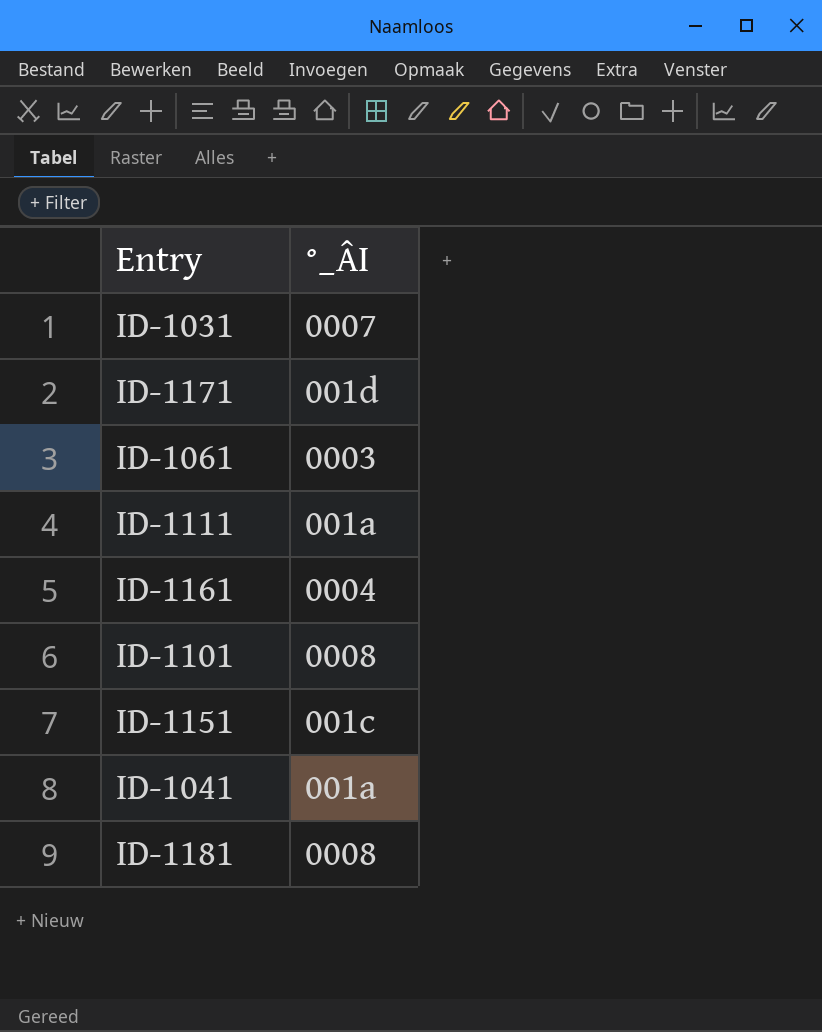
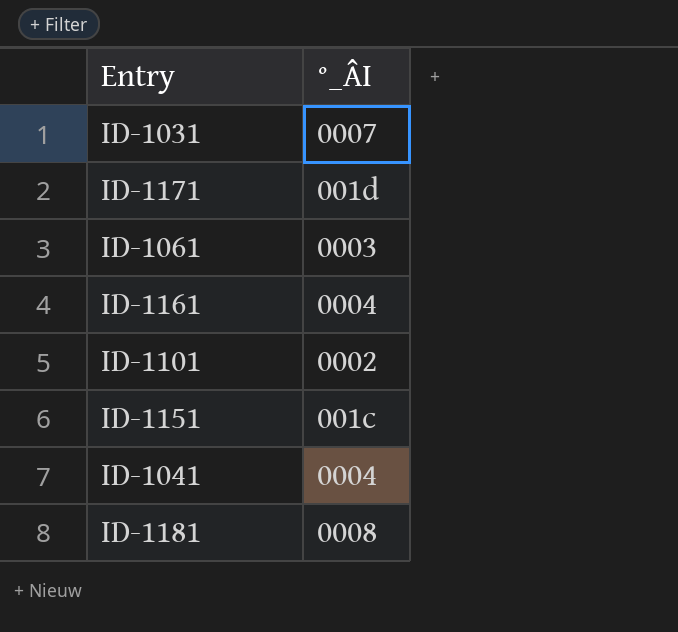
row ID-1111: 001a -> none
ID-1101 | °_ÂI: 0008 -> 0002
ID-1041 | °_ÂI: 001a -> 0004

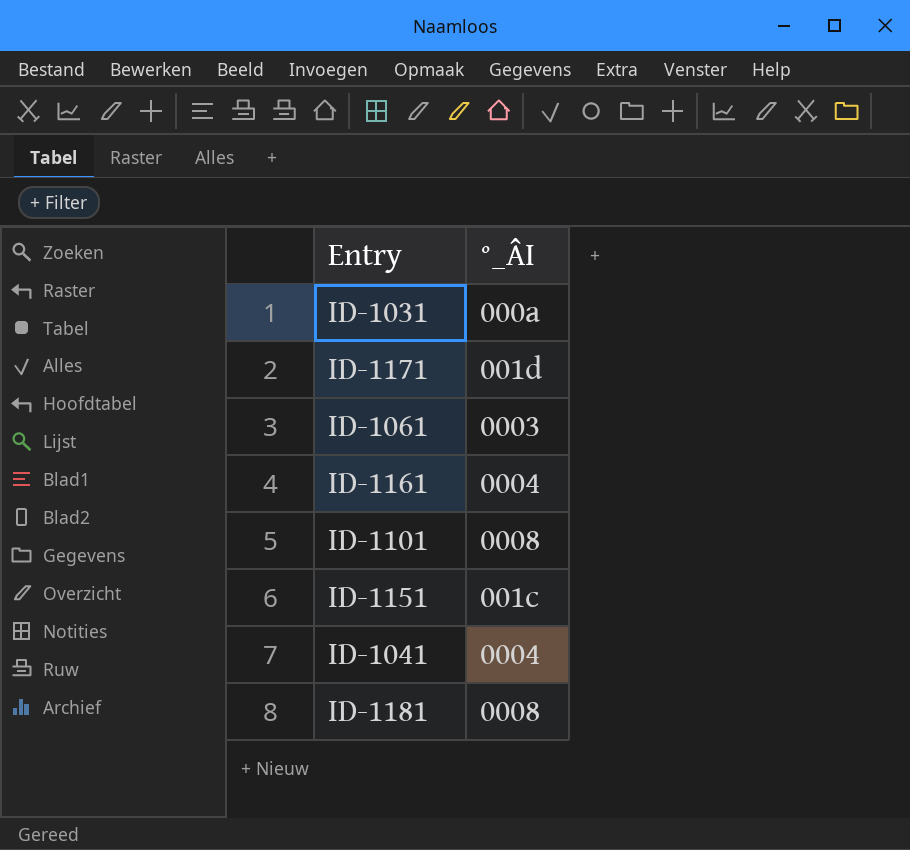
ID-1031 | °_ÂI: 0007 -> 000a
ID-1101 | °_ÂI: 0002 -> 0008

